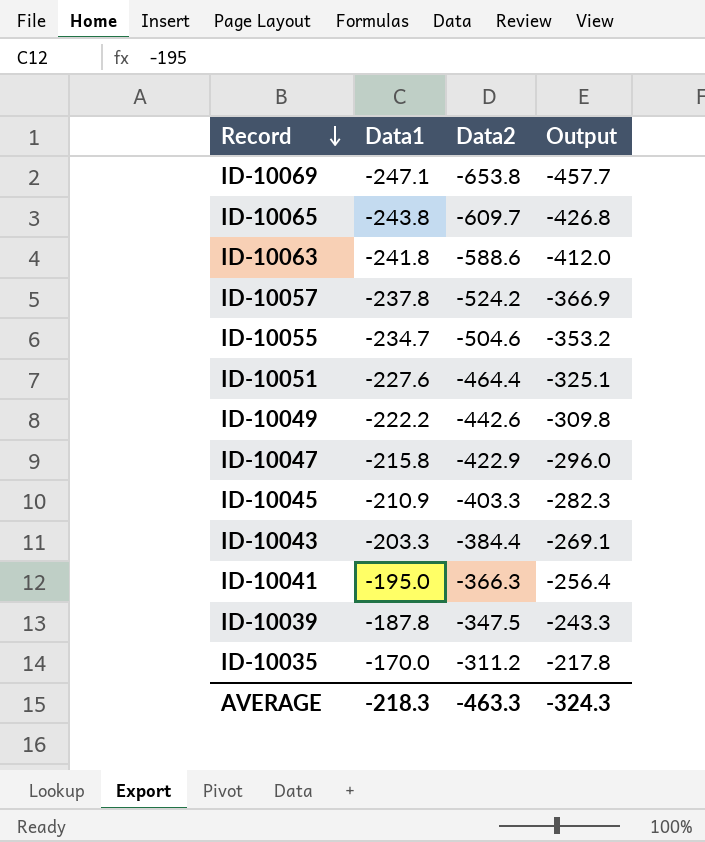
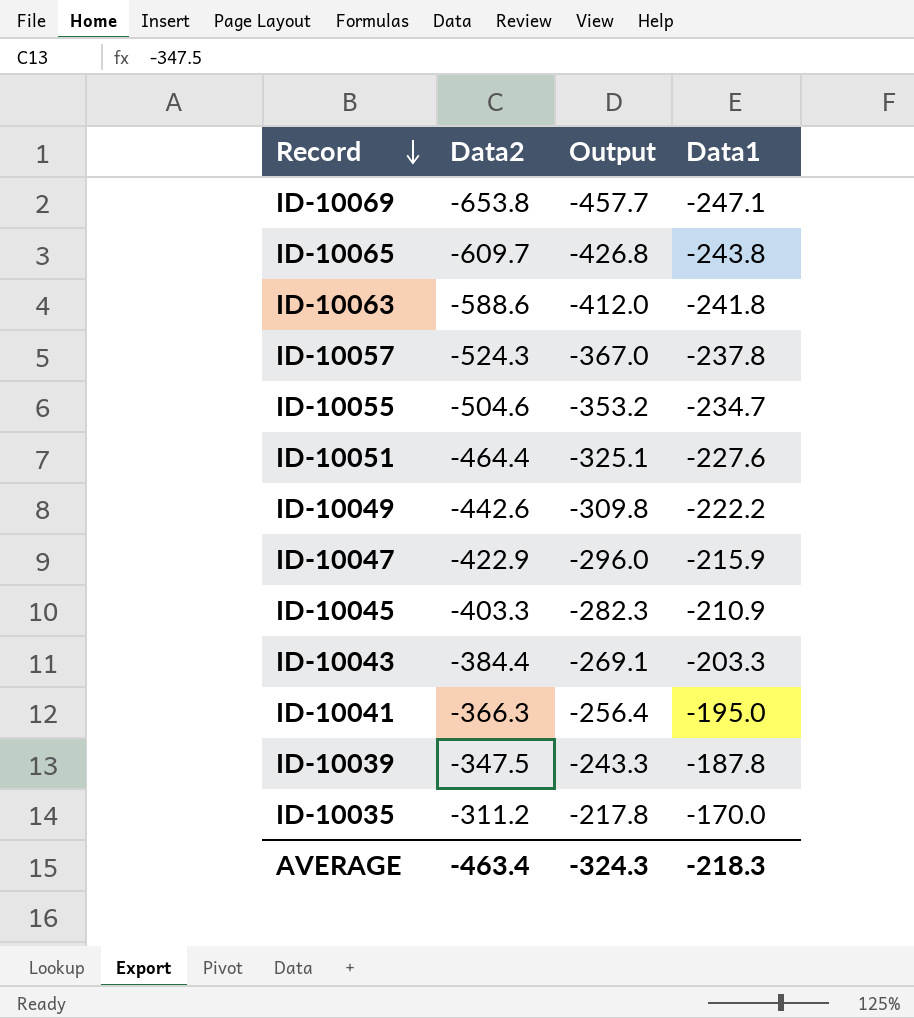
column Data1 | position: 2 -> 4
ID-10057 | Data2: -524.2 -> -524.3
ID-10057 | Output: -366.9 -> -367.0
ID-10047 | Data1: -215.8 -> -215.9
AVERAGE | Data2: -463.3 -> -463.4

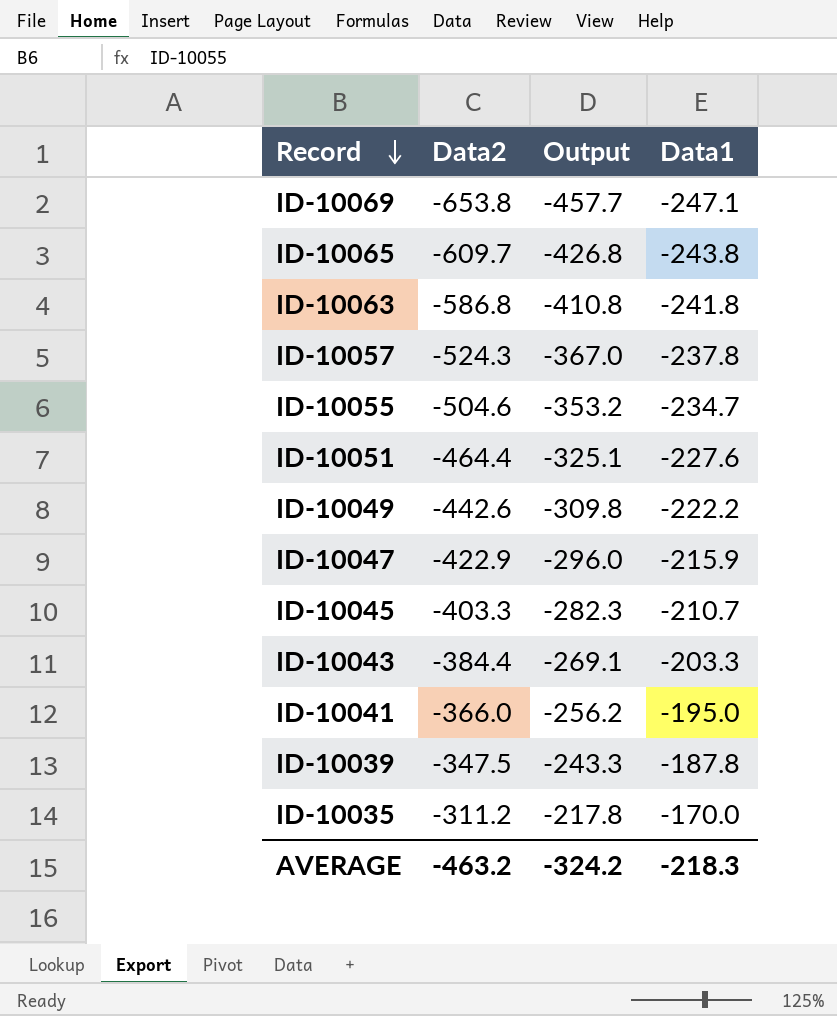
ID-10063 | Data2: -588.6 -> -586.8
ID-10063 | Output: -412.0 -> -410.8
ID-10045 | Data1: -210.9 -> -210.7
ID-10041 | Data2: -366.3 -> -366.0
ID-10041 | Output: -256.4 -> -256.2
AVERAGE | Data2: -463.4 -> -463.2
AVERAGE | Output: -324.3 -> -324.2

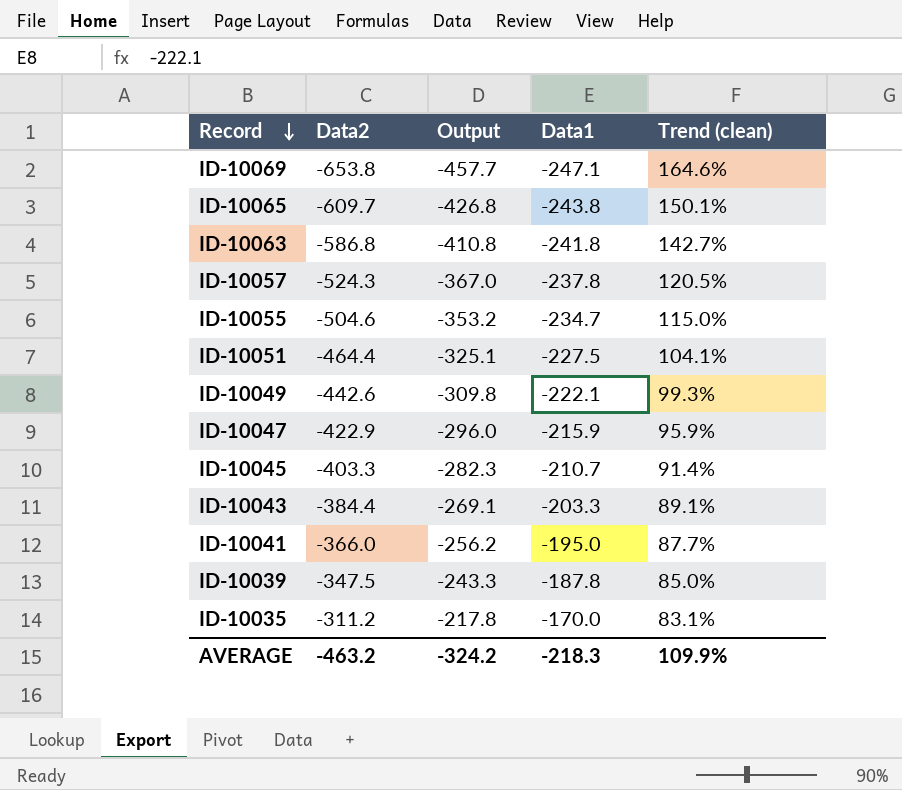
column Trend (clean) | formula: none -> ([Data2] - [Data1]) / [Data1]
ID-10051 | Data1: -227.6 -> -227.5
ID-10049 | Data1: -222.2 -> -222.1

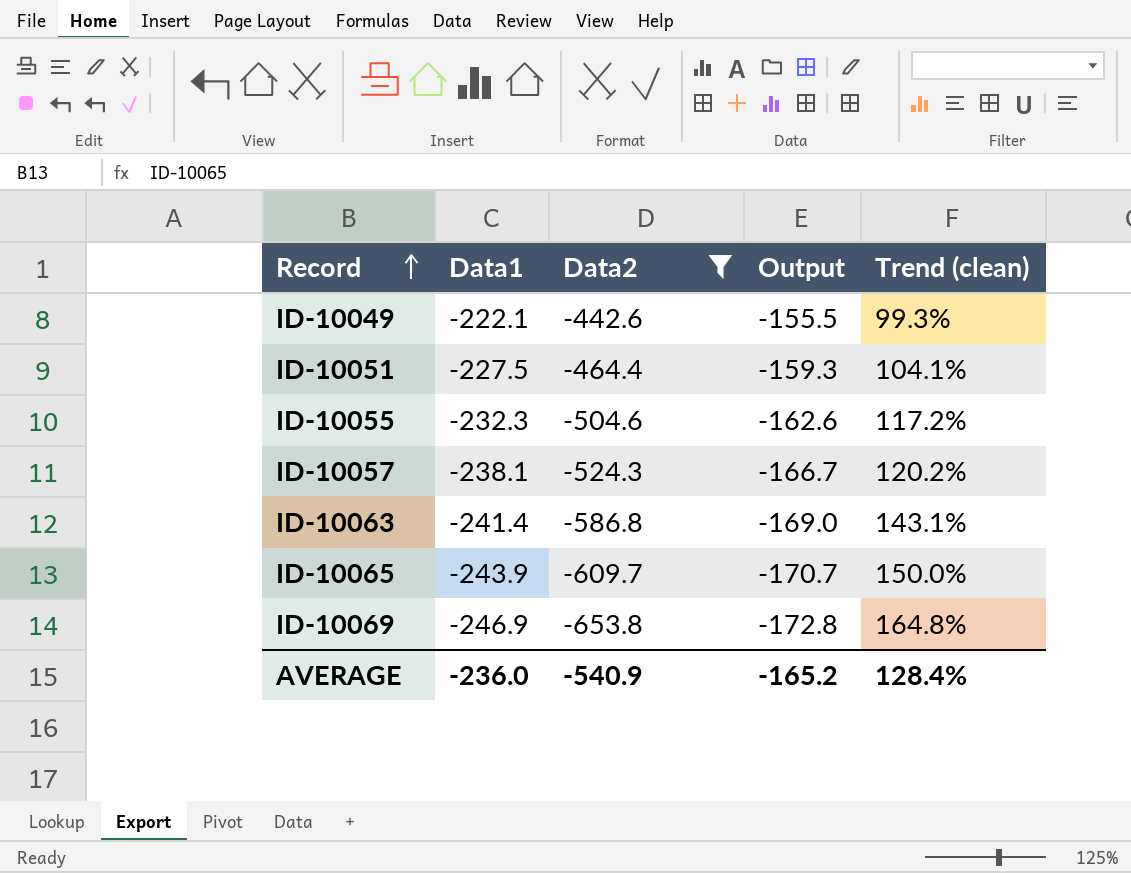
filter: none -> Data2 <= -442.6
row order: Record descending -> Record ascending
column Data1 | position: 4 -> 2
column Output | formula: [Data2] * 0.7 -> [Data1] * 0.7
ID-10055 | Data1: -234.7 -> -232.3
ID-10055 | Trend (clean): 115.0% -> 117.2%
ID-10057 | Data1: -237.8 -> -238.1
ID-10057 | Trend (clean): 120.5% -> 120.2%
ID-10063 | Data1: -241.8 -> -241.4
ID-10063 | Trend (clean): 142.7% -> 143.1%
ID-10065 | Data1: -243.8 -> -243.9
ID-10065 | Trend (clean): 150.1% -> 150.0%
ID-10069 | Data1: -247.1 -> -246.9
ID-10069 | Trend (clean): 164.6% -> 164.8%
AVERAGE | Data1: -218.3 -> -236.0
AVERAGE | Data2: -463.2 -> -540.9
AVERAGE | Output: -324.2 -> -165.2
AVERAGE | Trend (clean): 109.9% -> 128.4%

